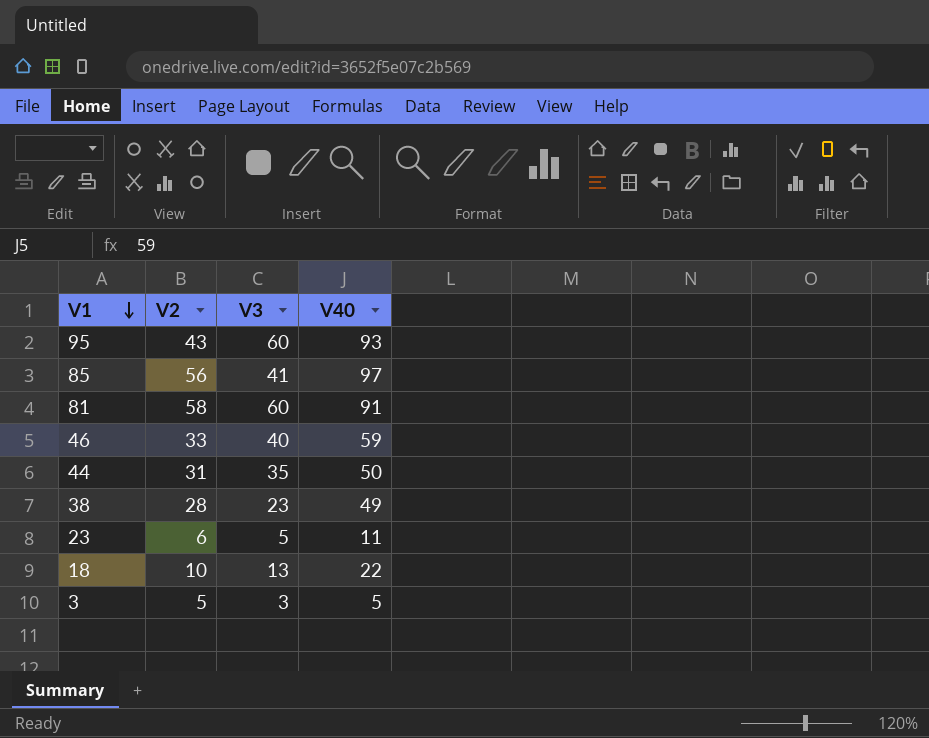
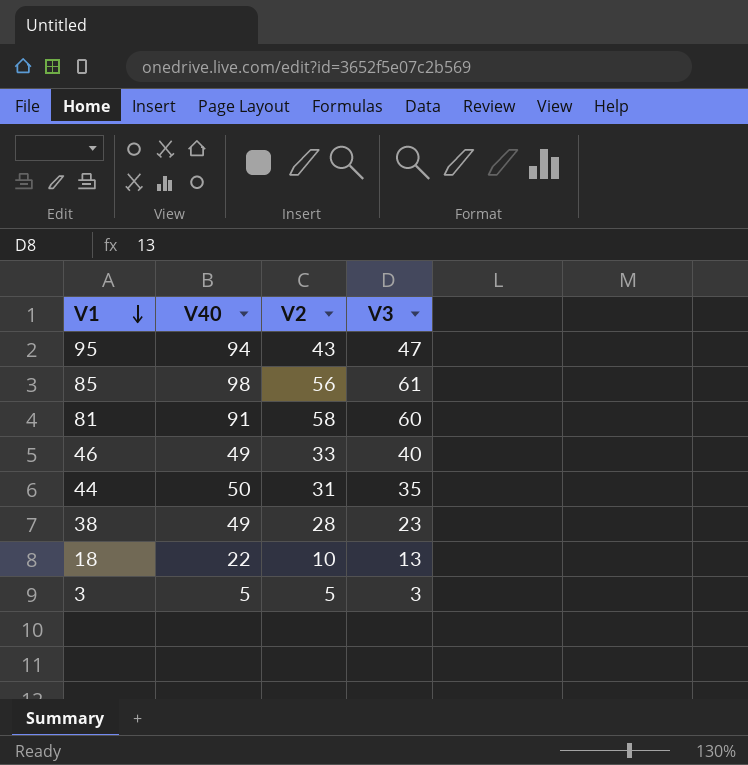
column V40 | position: 4 -> 2
row 23: 6 | 5 | 11 -> none
95 | V40: 93 -> 94
95 | V3: 60 -> 47
85 | V40: 97 -> 98
85 | V3: 41 -> 61
46 | V40: 59 -> 49

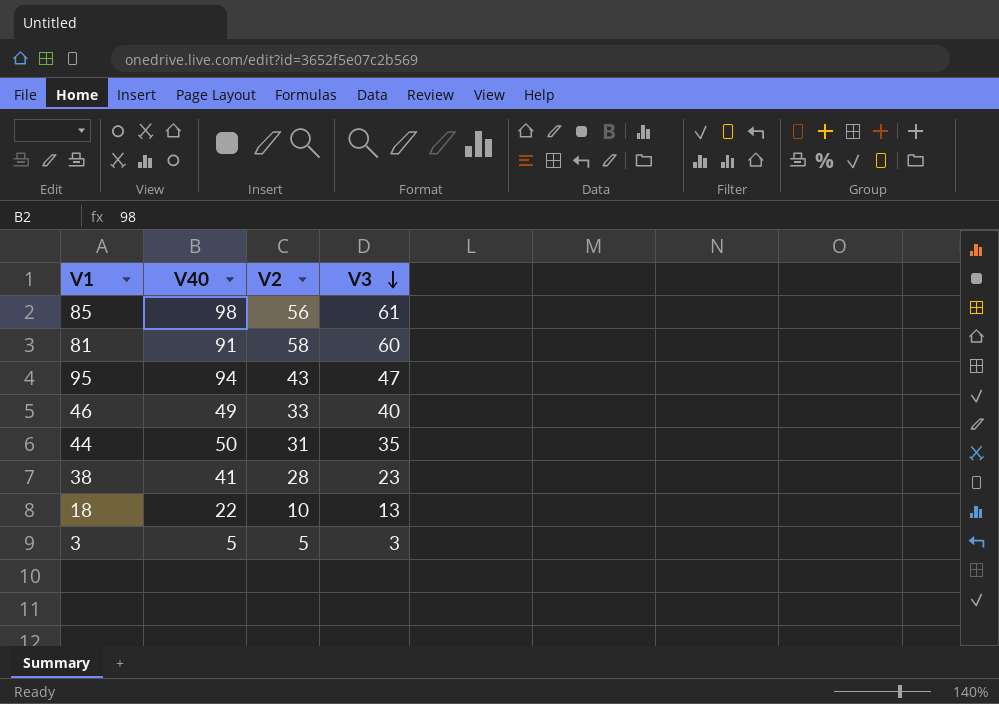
row order: V1 descending -> V3 descending
38 | V40: 49 -> 41

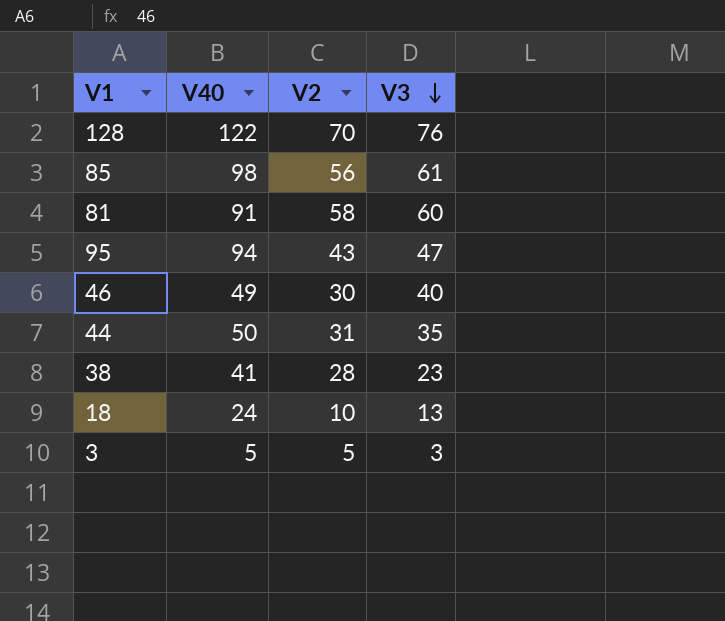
row 128: none -> 122 | 70 | 76
46 | V2: 33 -> 30
18 | V40: 22 -> 24

